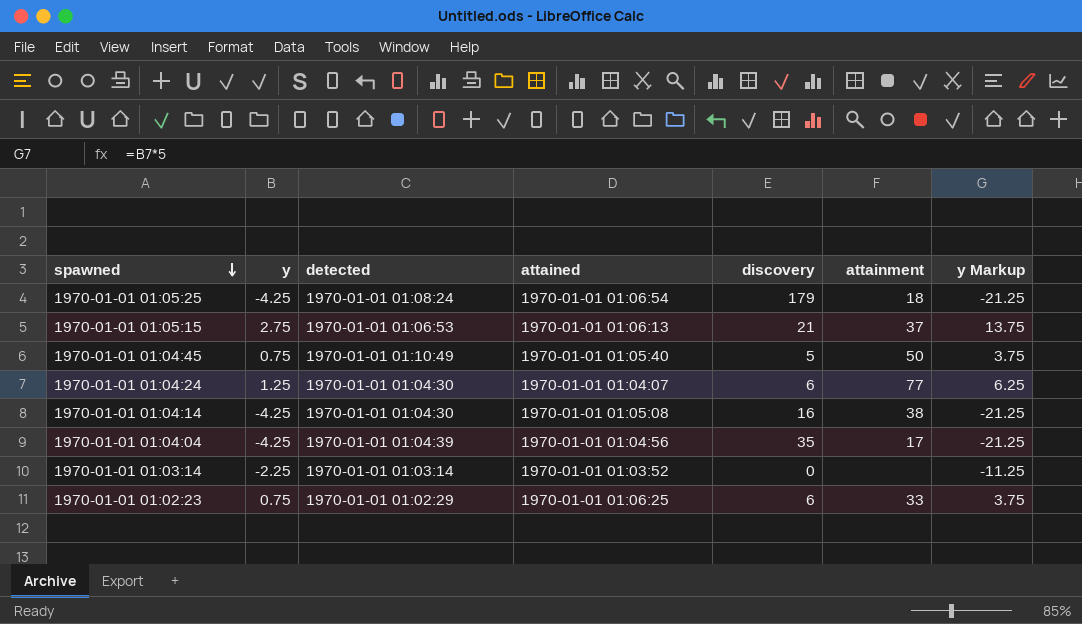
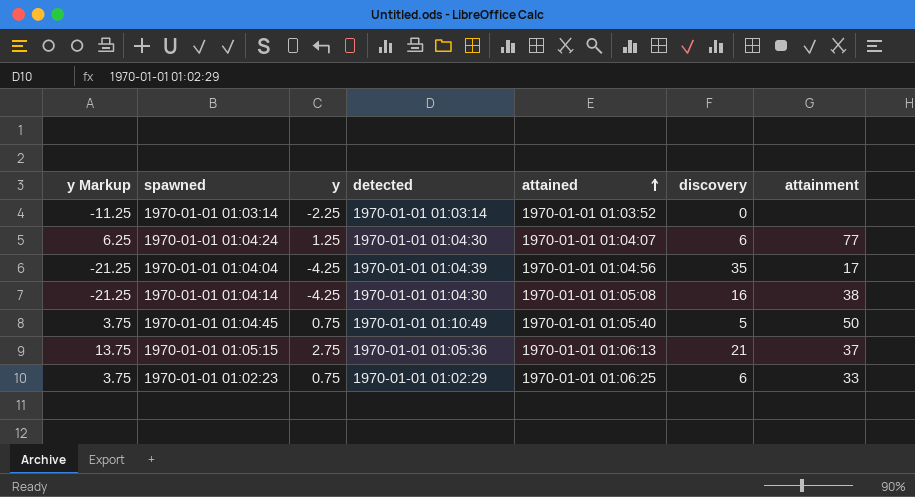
row order: spawned descending -> attained ascending
column y Markup | position: 7 -> 1
row 1970-01-01 01:05:25: -4.25 | 1970-01-01 01:08:24 | 1970-01-01 01:06:54 | 179 | 18 | -21.25 -> none
1970-01-01 01:05:15 | detected: 1970-01-01 01:06:53 -> 1970-01-01 01:05:36

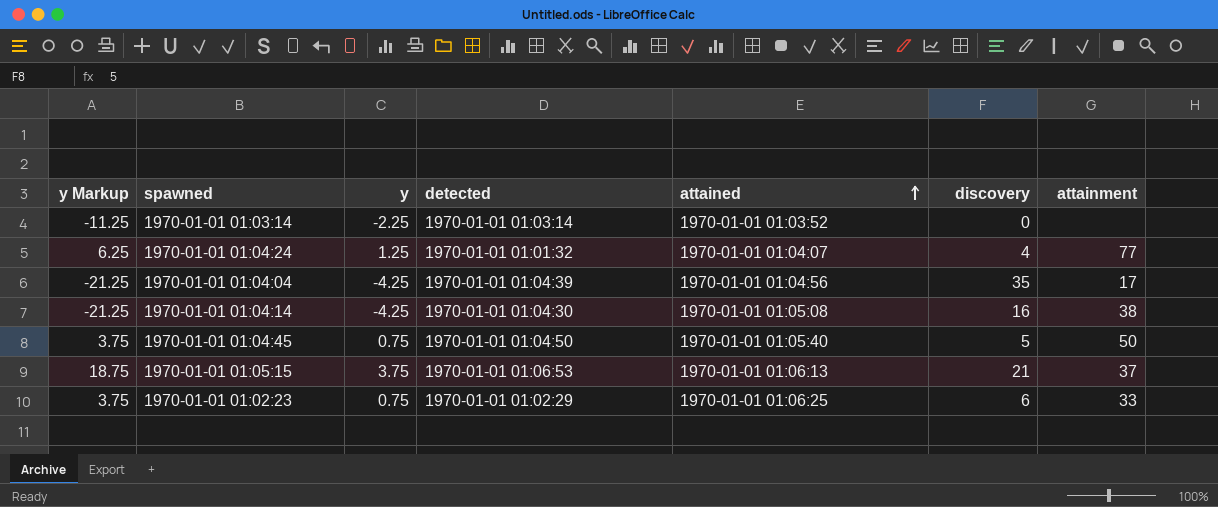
1970-01-01 01:04:24 | detected: 1970-01-01 01:04:30 -> 1970-01-01 01:01:32
1970-01-01 01:04:24 | discovery: 6 -> 4
1970-01-01 01:04:45 | detected: 1970-01-01 01:10:49 -> 1970-01-01 01:04:50
1970-01-01 01:05:15 | y Markup: 13.75 -> 18.75
1970-01-01 01:05:15 | y: 2.75 -> 3.75
1970-01-01 01:05:15 | detected: 1970-01-01 01:05:36 -> 1970-01-01 01:06:53

